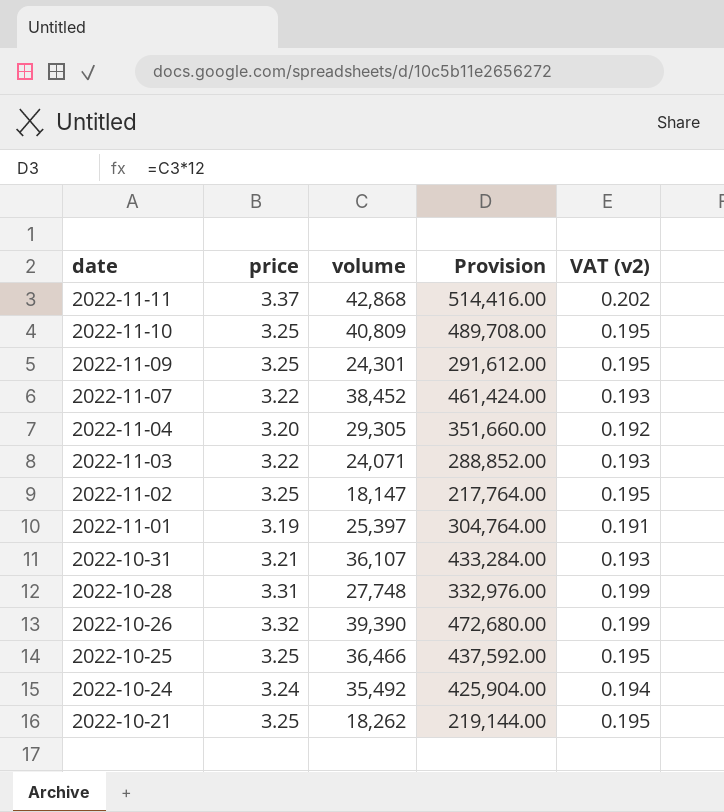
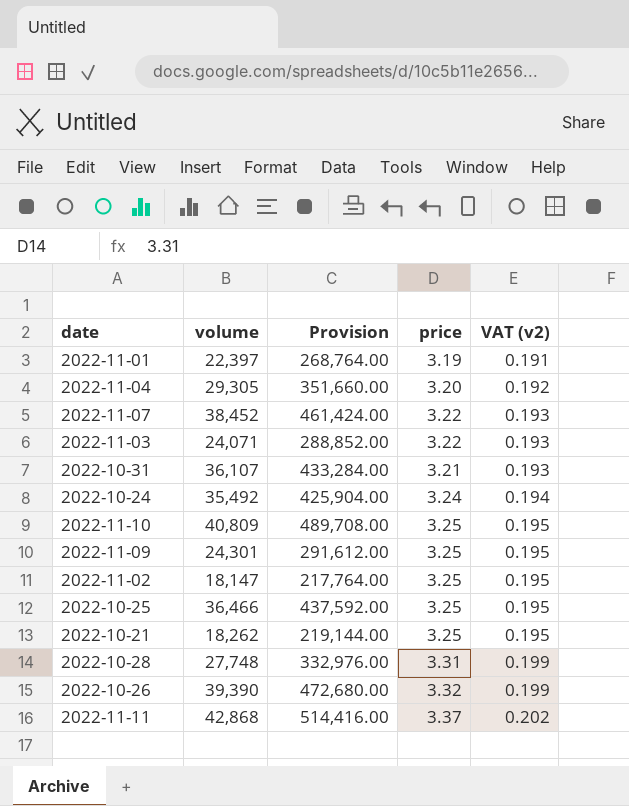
row order: date descending -> VAT (v2) ascending
column price | position: 2 -> 4
2022-11-01 | volume: 25,397 -> 22,397
2022-11-01 | Provision: 304,764.00 -> 268,764.00

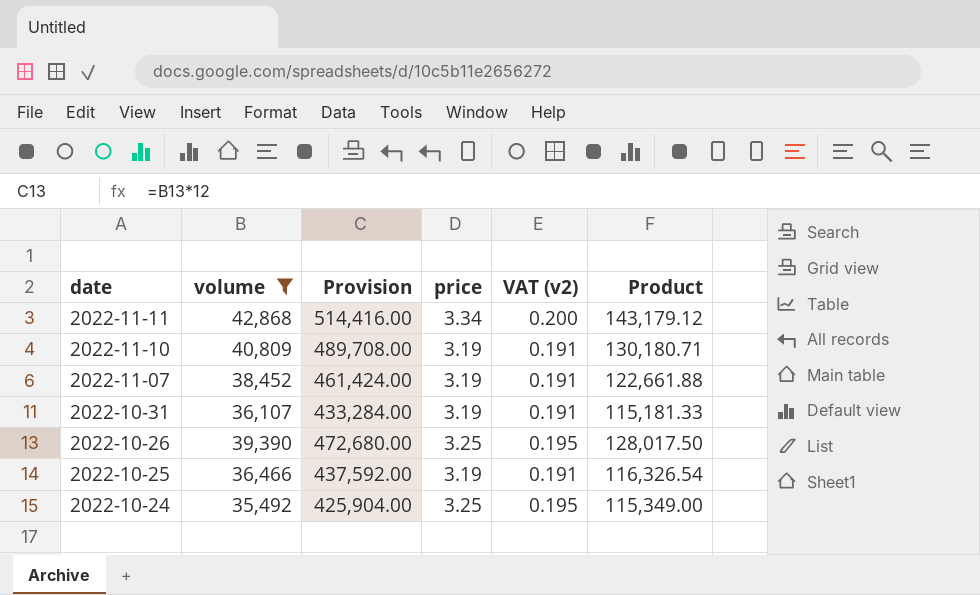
filter: none -> volume >= 35,492
row order: VAT (v2) ascending -> date descending
column Product | formula: none -> [volume] * [price]
2022-11-11 | price: 3.37 -> 3.34
2022-11-11 | VAT (v2): 0.202 -> 0.200
2022-11-10 | price: 3.25 -> 3.19
2022-11-10 | VAT (v2): 0.195 -> 0.191
2022-11-07 | price: 3.22 -> 3.19
2022-11-07 | VAT (v2): 0.193 -> 0.191
2022-10-31 | price: 3.21 -> 3.19
2022-10-31 | VAT (v2): 0.193 -> 0.191
2022-10-26 | price: 3.32 -> 3.25
2022-10-26 | VAT (v2): 0.199 -> 0.195
2022-10-25 | price: 3.25 -> 3.19
2022-10-25 | VAT (v2): 0.195 -> 0.191
2022-10-24 | price: 3.24 -> 3.25
2022-10-24 | VAT (v2): 0.194 -> 0.195

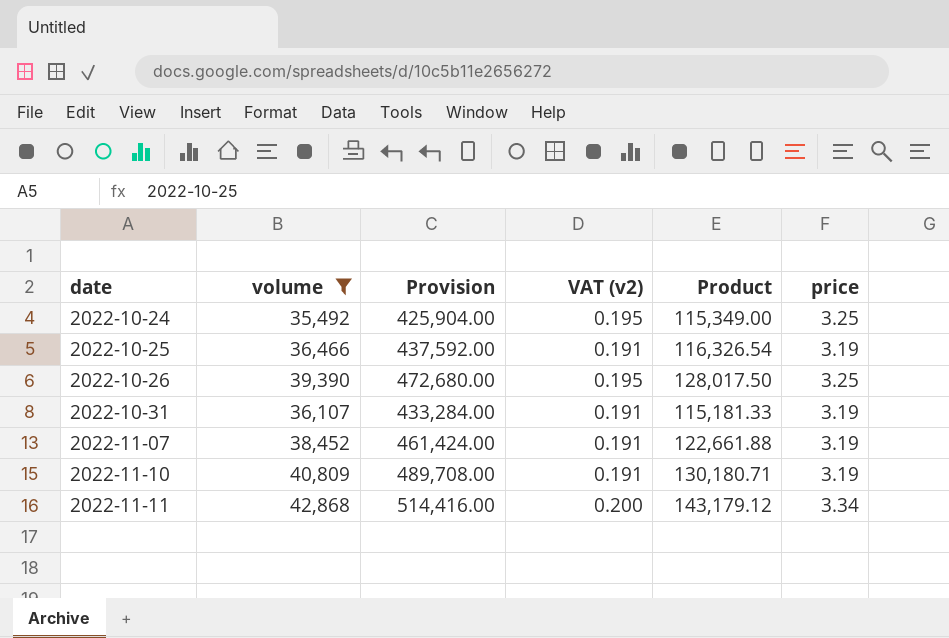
row order: date descending -> date ascending
column price | position: 4 -> 6

